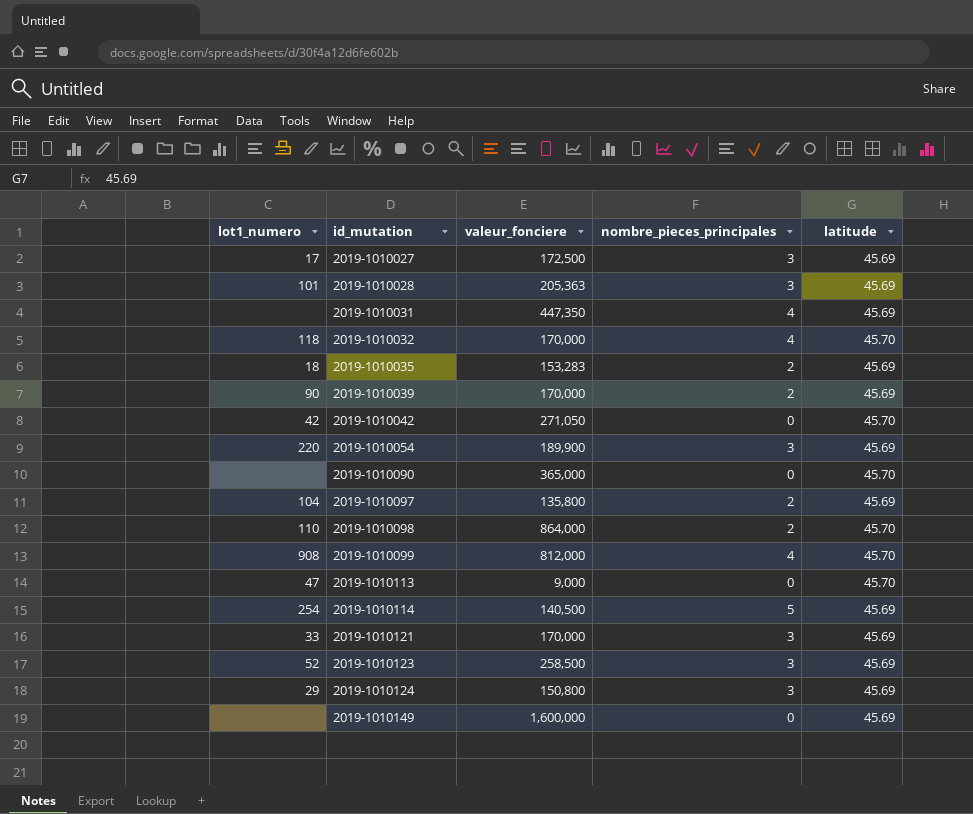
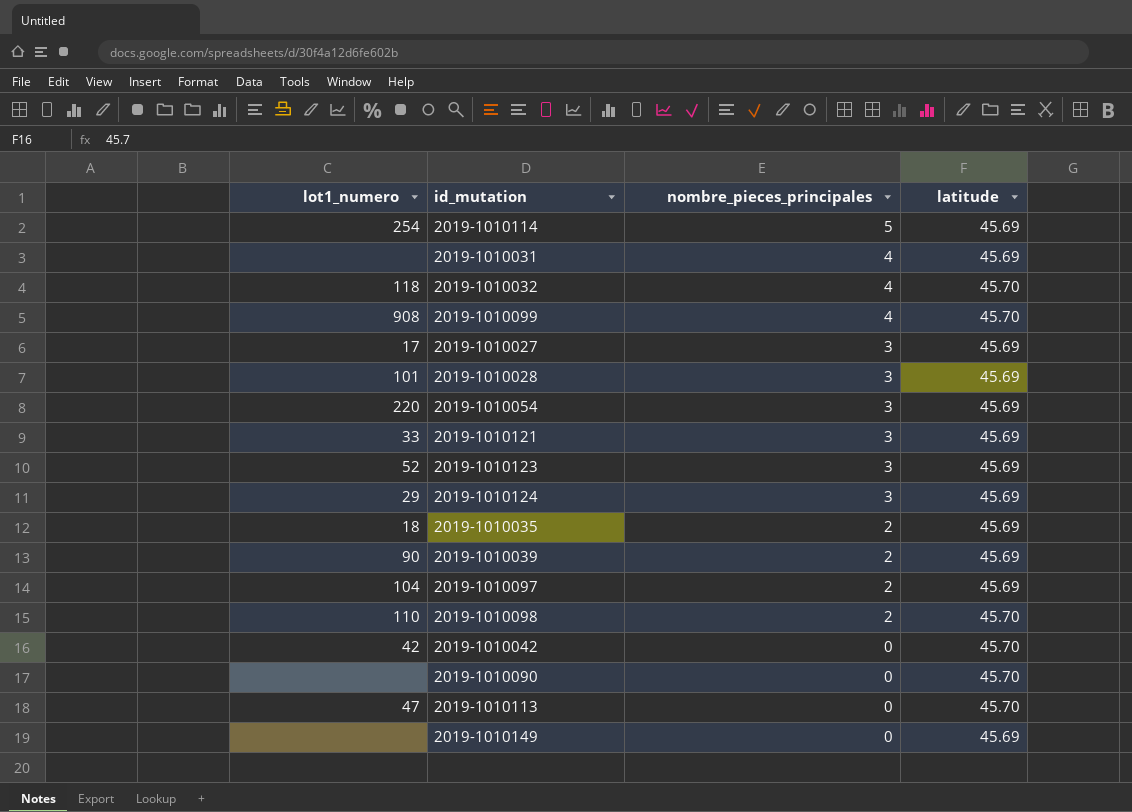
row order: id_mutation ascending -> nombre_pieces_principales descending
column valeur_fonciere | position: 3 -> none

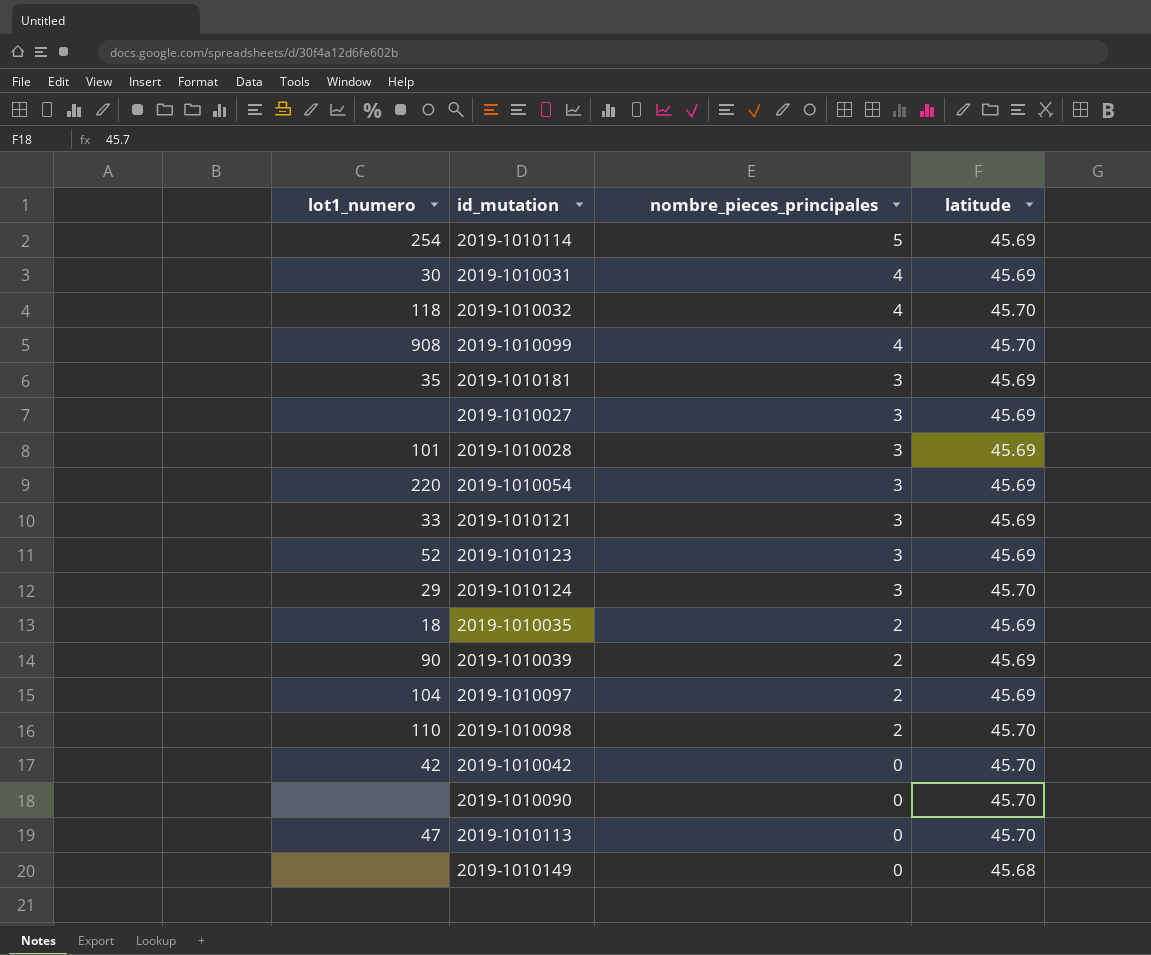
2019-1010031 | lot1_numero: none -> 30
row 2019-1010181: none -> 35 | 3 | 45.69
2019-1010027 | lot1_numero: 17 -> none
2019-1010124 | latitude: 45.69 -> 45.70
2019-1010149 | latitude: 45.69 -> 45.68

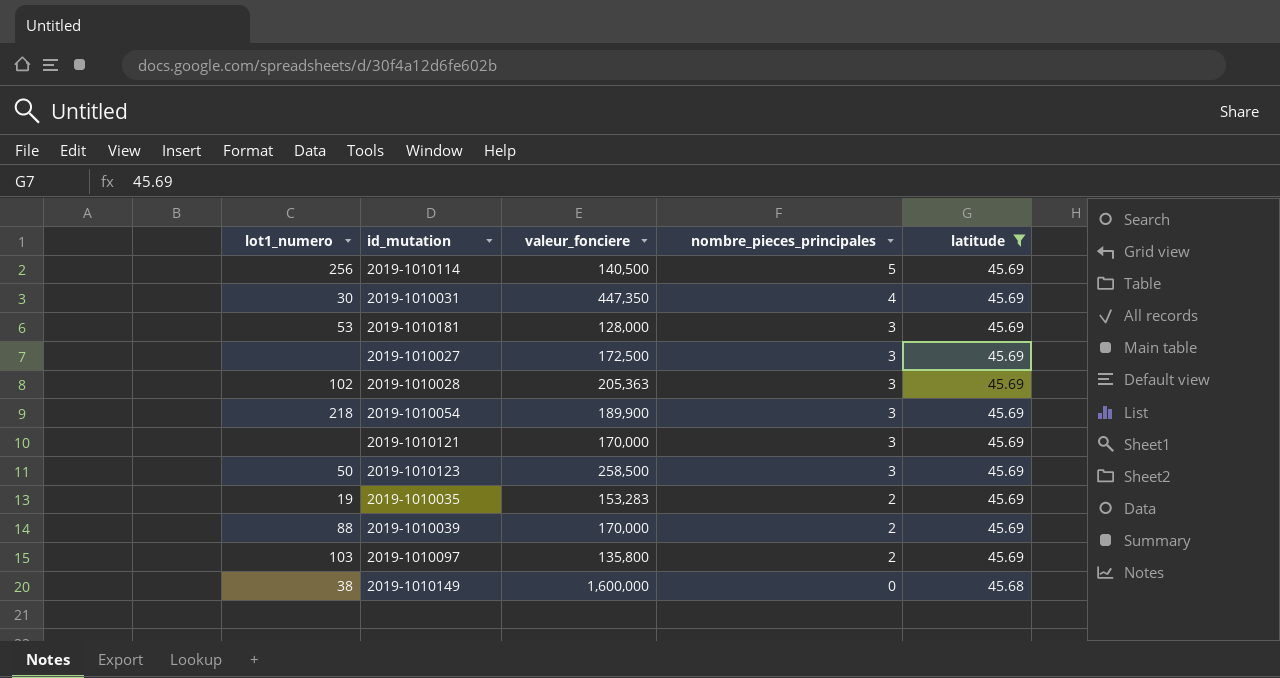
filter: none -> latitude != 45.70
column valeur_fonciere | position: none -> 3
2019-1010114 | lot1_numero: 254 -> 256
2019-1010181 | lot1_numero: 35 -> 53
2019-1010028 | lot1_numero: 101 -> 102
2019-1010054 | lot1_numero: 220 -> 218
2019-1010121 | lot1_numero: 33 -> none
2019-1010123 | lot1_numero: 52 -> 50
2019-1010035 | lot1_numero: 18 -> 19
2019-1010039 | lot1_numero: 90 -> 88
2019-1010097 | lot1_numero: 104 -> 103
2019-1010149 | lot1_numero: none -> 38

